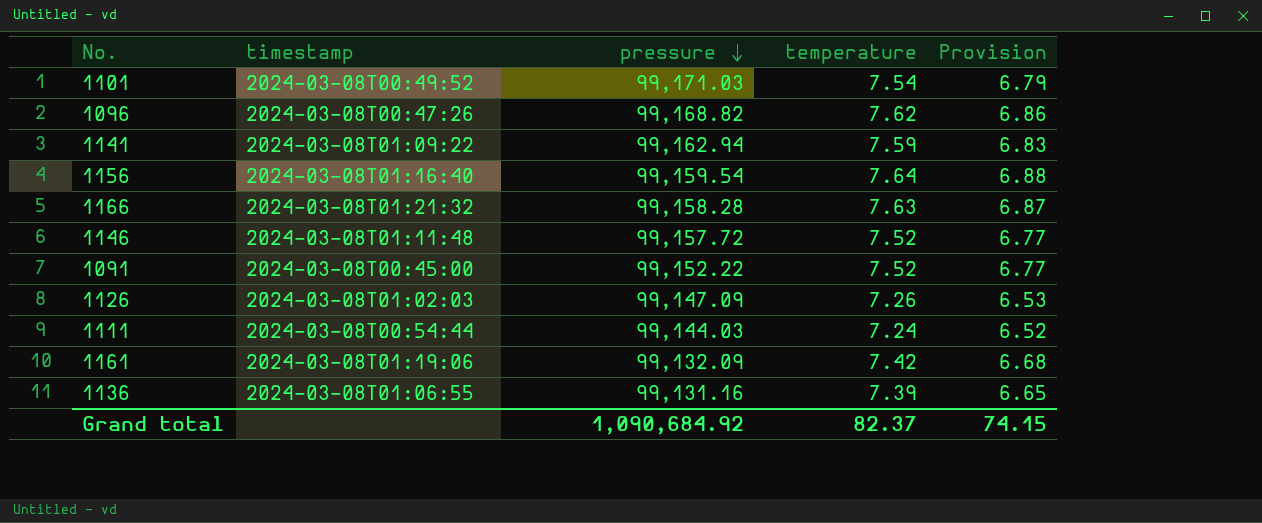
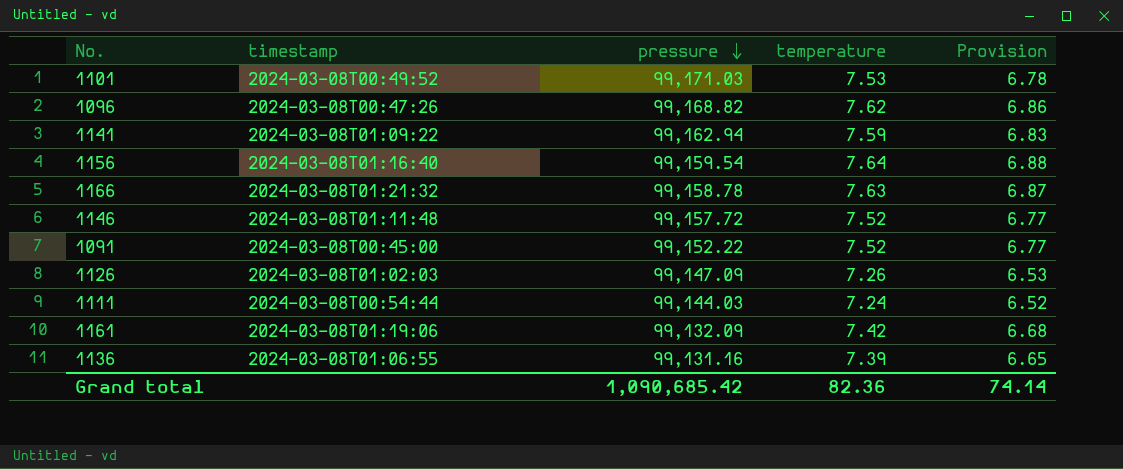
1101 | temperature: 7.54 -> 7.53
1101 | Provision: 6.79 -> 6.78
1166 | pressure: 99,158.28 -> 99,158.78
Grand total | pressure: 1,090,684.92 -> 1,090,685.42
Grand total | temperature: 82.37 -> 82.36
Grand total | Provision: 74.15 -> 74.14

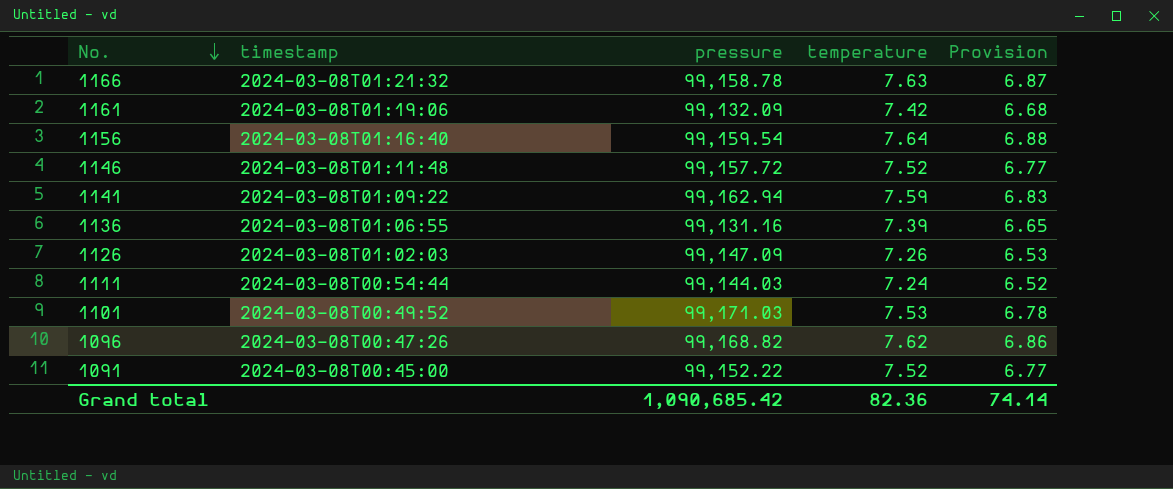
row order: pressure descending -> No. descending

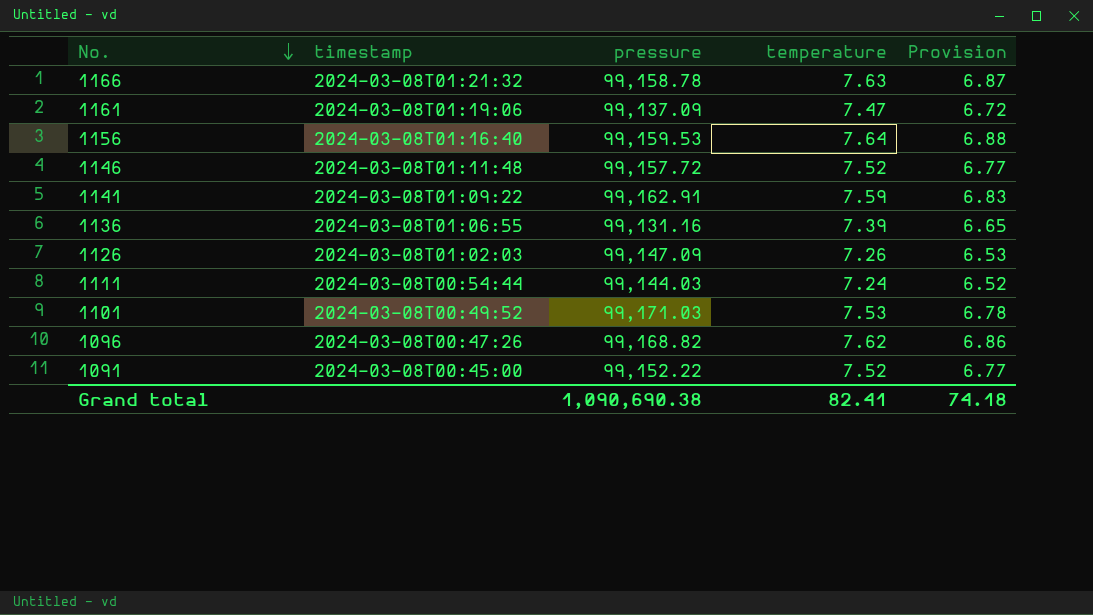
1161 | pressure: 99,132.09 -> 99,137.09
1161 | temperature: 7.42 -> 7.47
1161 | Provision: 6.68 -> 6.72
1156 | pressure: 99,159.54 -> 99,159.53
1141 | pressure: 99,162.94 -> 99,162.91
Grand total | pressure: 1,090,685.42 -> 1,090,690.38
Grand total | temperature: 82.36 -> 82.41
Grand total | Provision: 74.14 -> 74.18

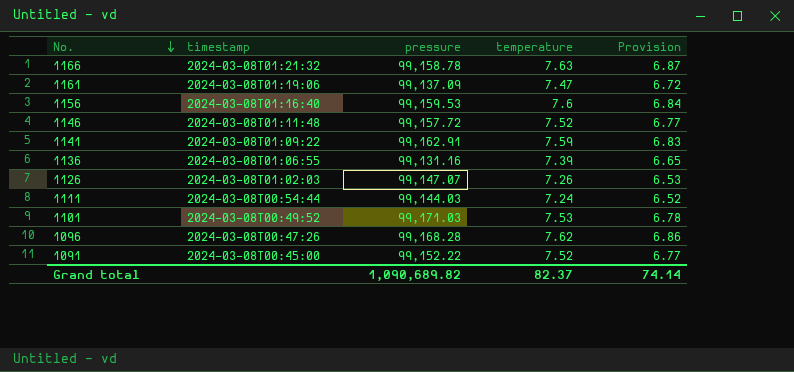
1156 | temperature: 7.64 -> 7.6
1156 | Provision: 6.88 -> 6.84
1126 | pressure: 99,147.09 -> 99,147.07
1096 | pressure: 99,168.82 -> 99,168.28
Grand total | pressure: 1,090,690.38 -> 1,090,689.82
Grand total | temperature: 82.41 -> 82.37
Grand total | Provision: 74.18 -> 74.14

